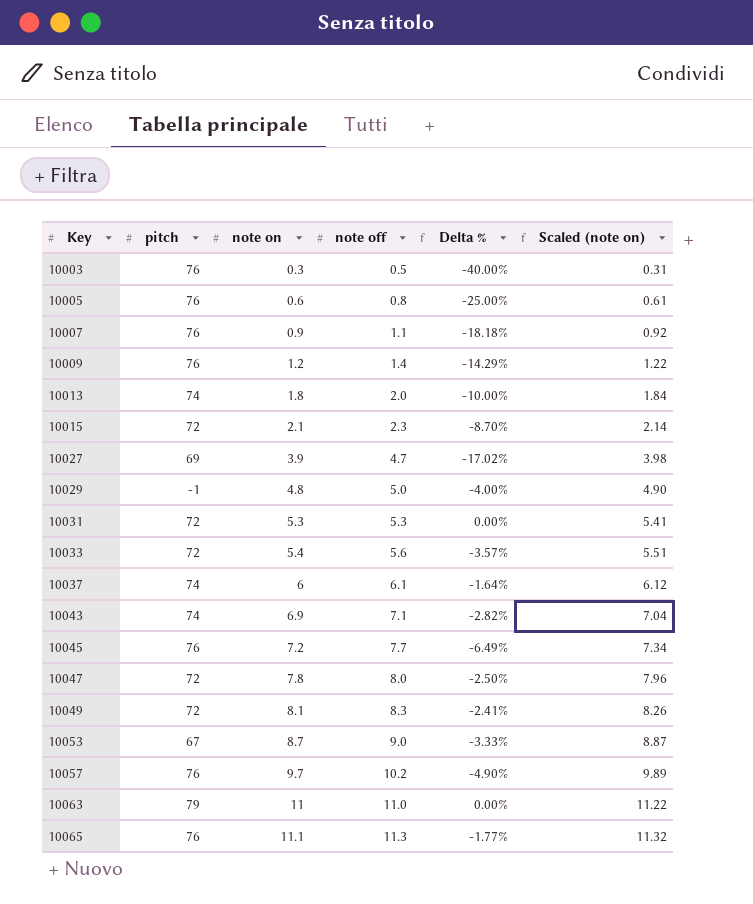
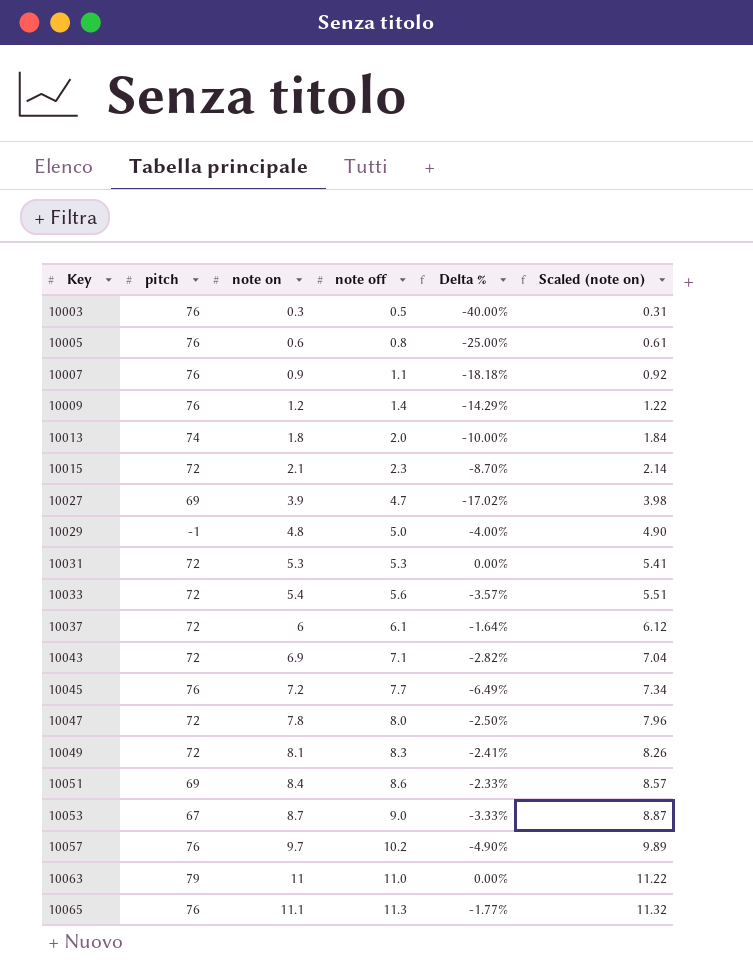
10037 | pitch: 74 -> 72
10043 | pitch: 74 -> 72
row 10051: none -> 69 | 8.4 | 8.6 | -2.33% | 8.57

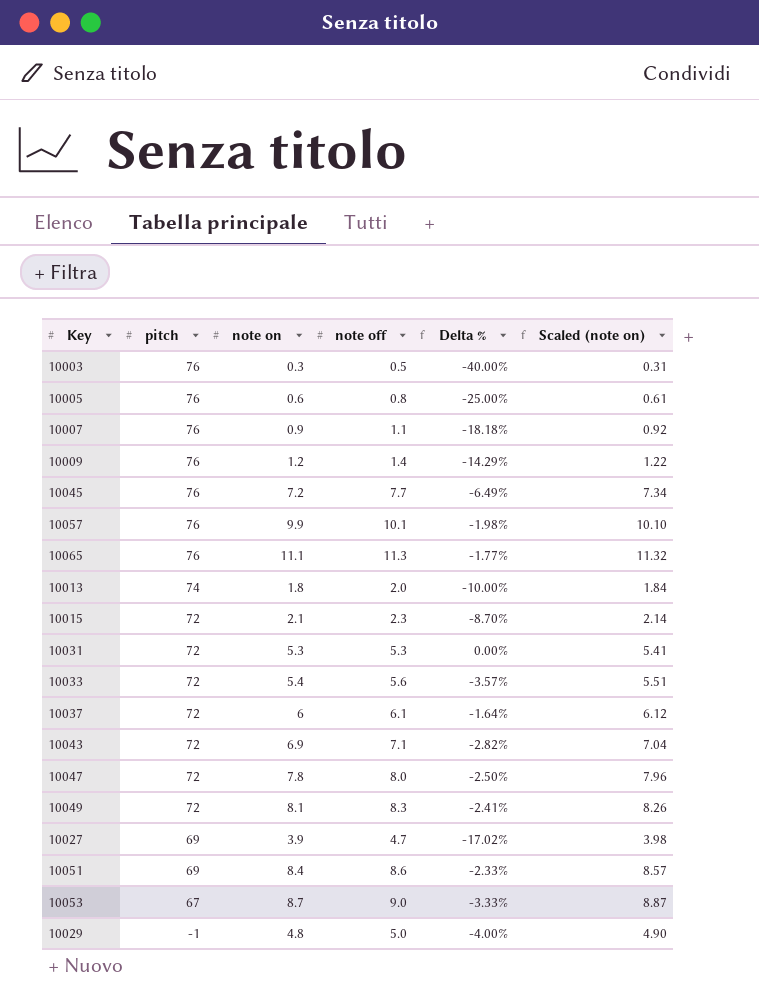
row order: Key ascending -> pitch descending
row 10063: 79 | 11 | 11.0 | 0.00% | 11.22 -> none
10057 | note on: 9.7 -> 9.9
10057 | note off: 10.2 -> 10.1
10057 | Delta %: -4.90% -> -1.98%
10057 | Scaled (note on): 9.89 -> 10.10

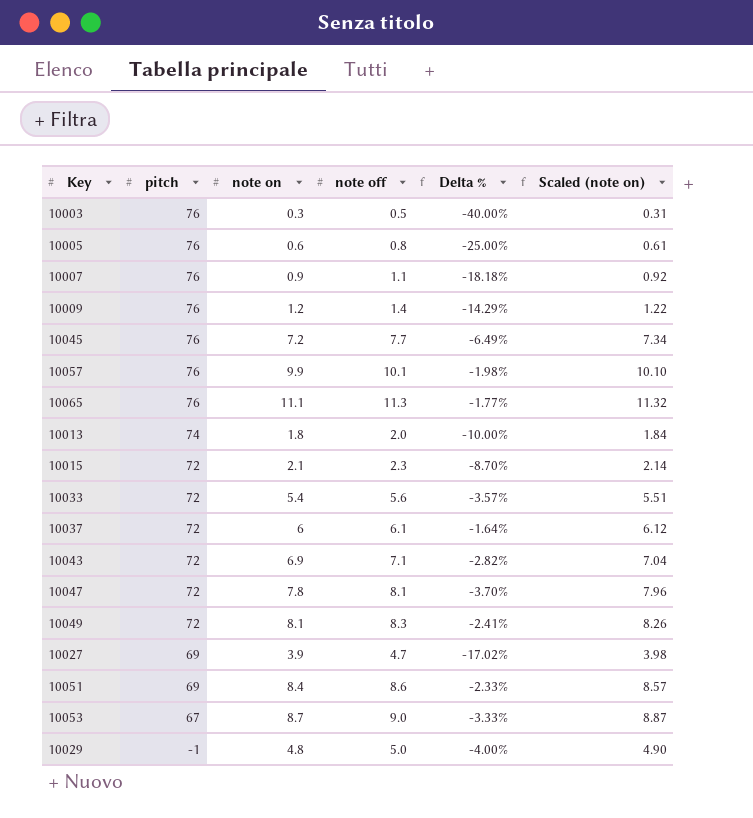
row 10031: 72 | 5.3 | 5.3 | 0.00% | 5.41 -> none
10047 | note off: 8.0 -> 8.1
10047 | Delta %: -2.50% -> -3.70%

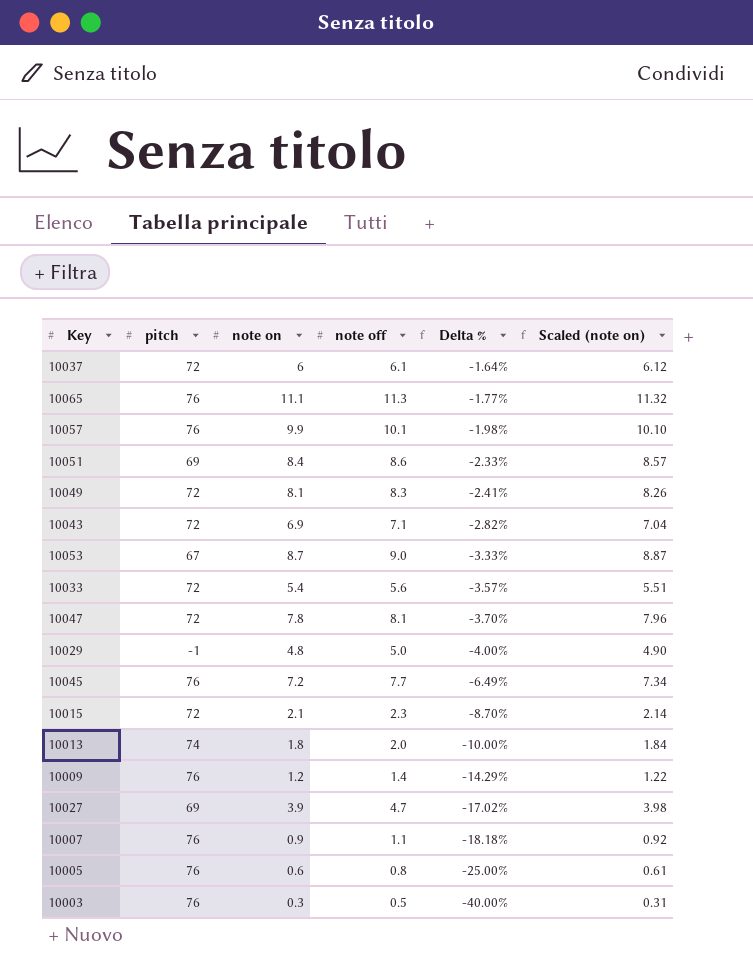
row order: pitch descending -> Delta % descending

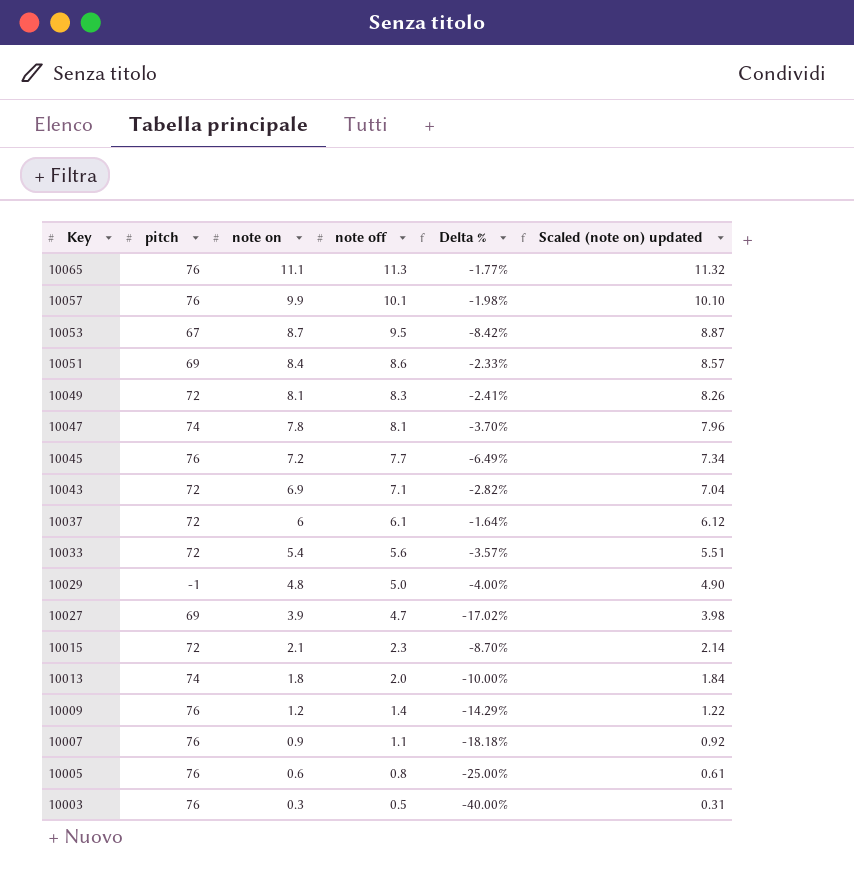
row order: Delta % descending -> Key descending
column name: Scaled (note on) -> Scaled (note on) updated
10053 | note off: 9.0 -> 9.5
10053 | Delta %: -3.33% -> -8.42%
10047 | pitch: 72 -> 74

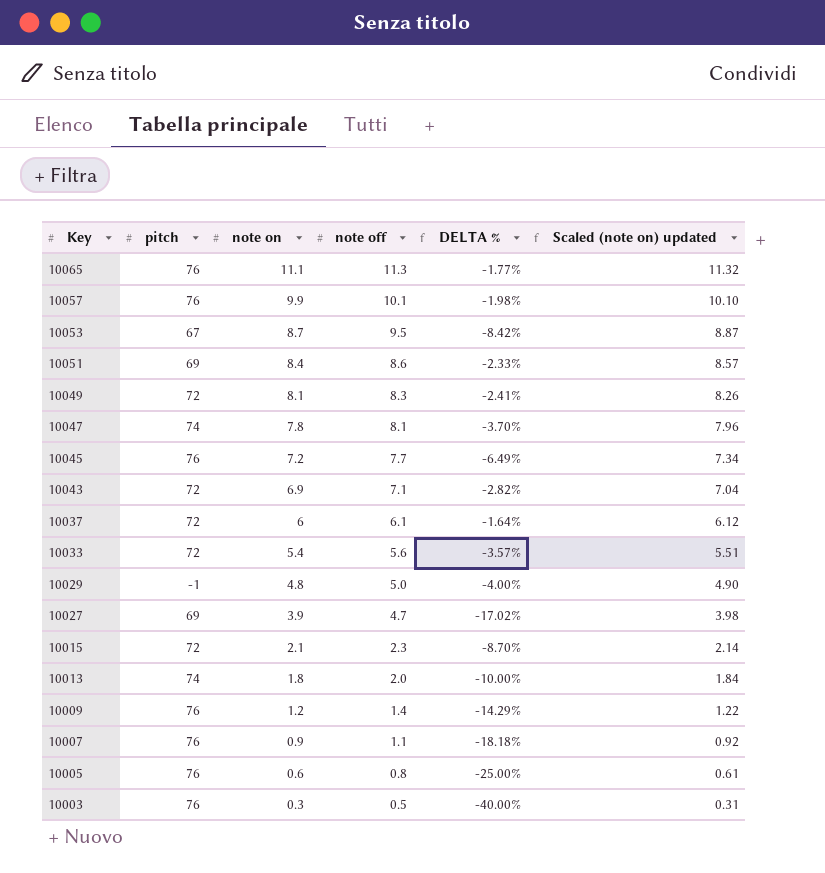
column name: Delta % -> DELTA %

